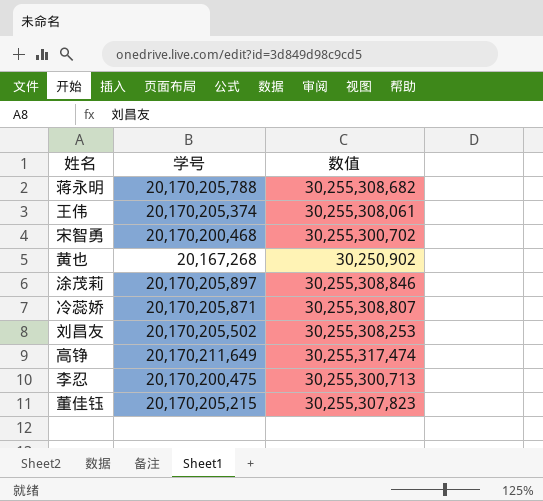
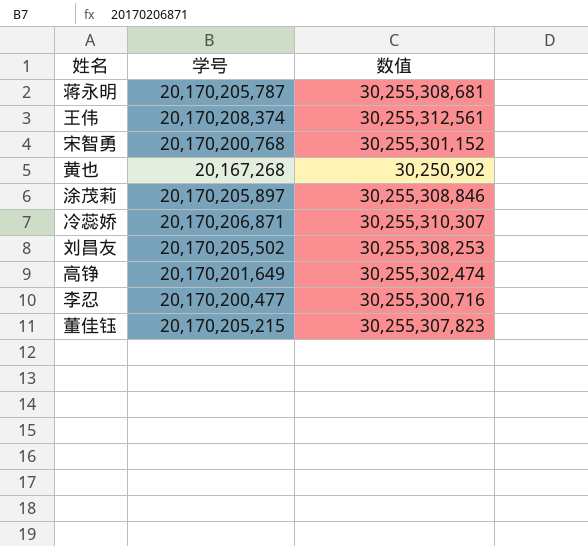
蒋永明 | 学号: 20,170,205,788 -> 20,170,205,787
蒋永明 | 数值: 30,255,308,682 -> 30,255,308,681
王伟 | 学号: 20,170,205,374 -> 20,170,208,374
王伟 | 数值: 30,255,308,061 -> 30,255,312,561
宋智勇 | 学号: 20,170,200,468 -> 20,170,200,768
宋智勇 | 数值: 30,255,300,702 -> 30,255,301,152
冷蕊娇 | 学号: 20,170,205,871 -> 20,170,206,871
冷蕊娇 | 数值: 30,255,308,807 -> 30,255,310,307
高铮 | 学号: 20,170,211,649 -> 20,170,201,649
高铮 | 数值: 30,255,317,474 -> 30,255,302,474
李忍 | 学号: 20,170,200,475 -> 20,170,200,477
李忍 | 数值: 30,255,300,713 -> 30,255,300,716

